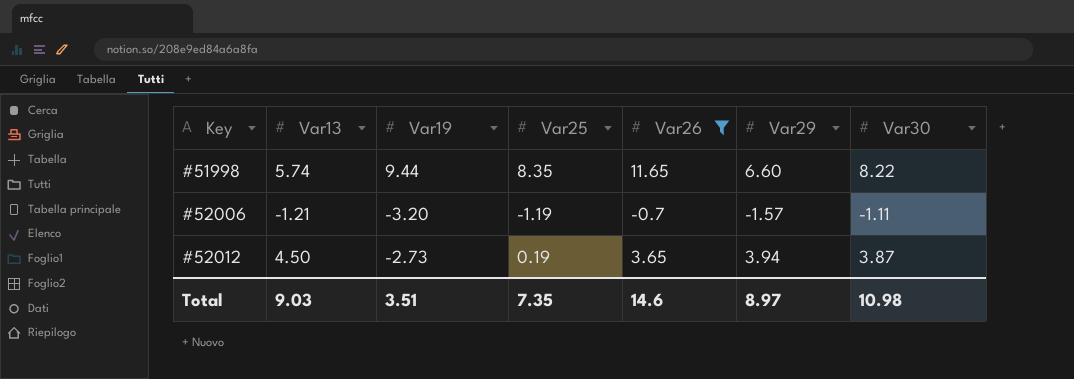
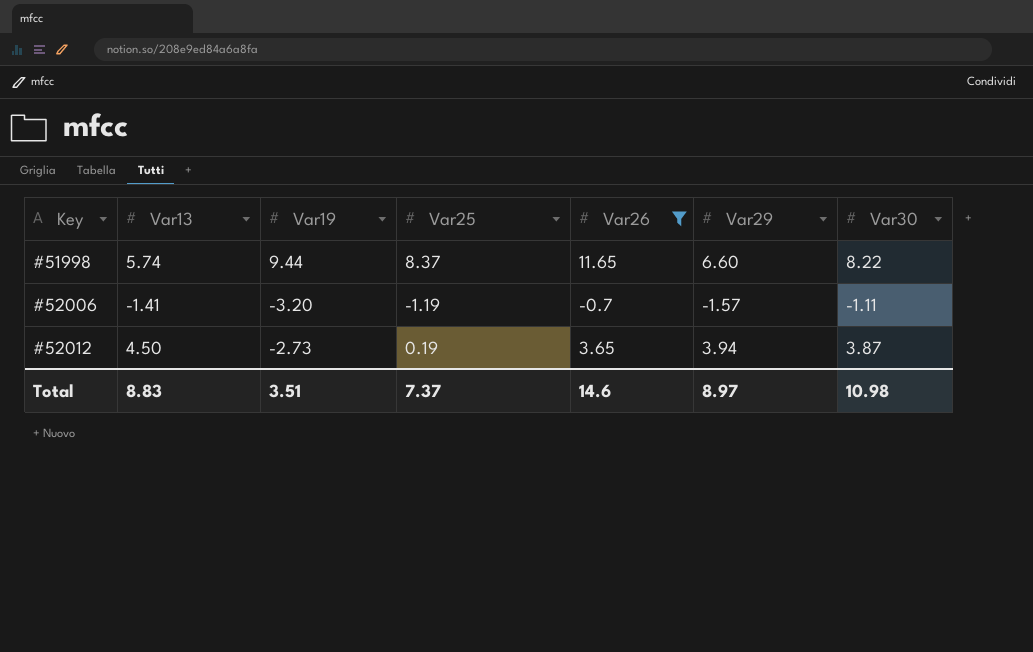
#51998 | Var25: 8.35 -> 8.37
#52006 | Var13: -1.21 -> -1.41
Total | Var13: 9.03 -> 8.83
Total | Var25: 7.35 -> 7.37

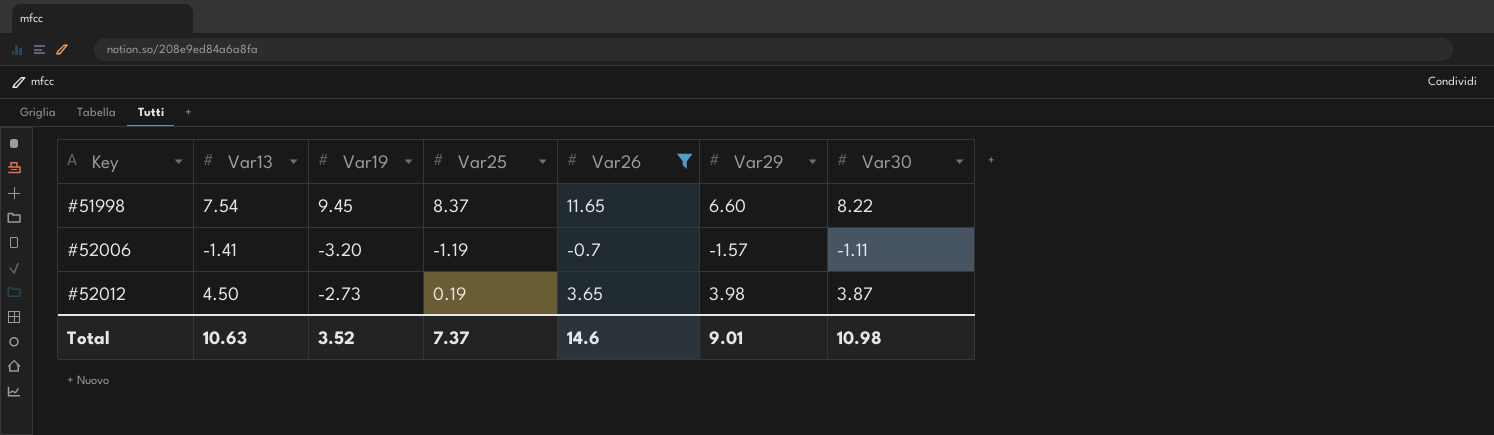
#51998 | Var13: 5.74 -> 7.54
#51998 | Var19: 9.44 -> 9.45
#52012 | Var29: 3.94 -> 3.98
Total | Var13: 8.83 -> 10.63
Total | Var19: 3.51 -> 3.52
Total | Var29: 8.97 -> 9.01

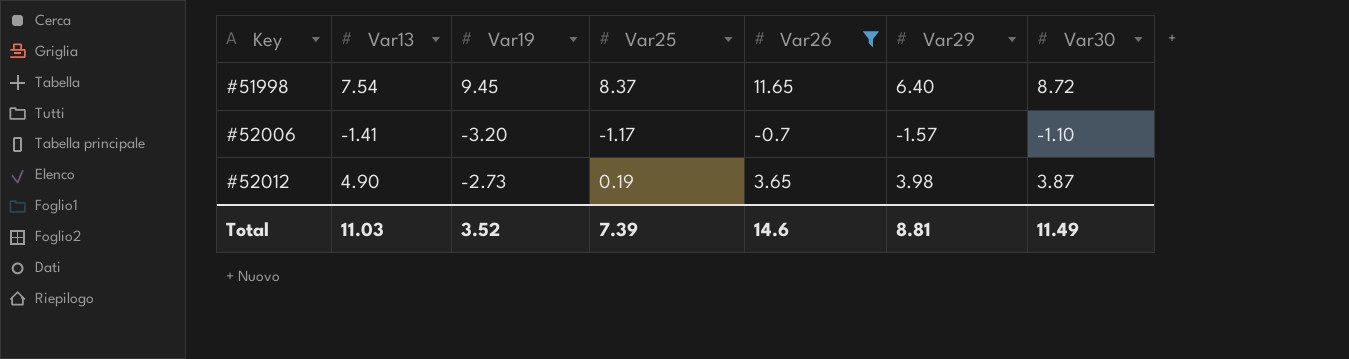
#51998 | Var29: 6.60 -> 6.40
#51998 | Var30: 8.22 -> 8.72
#52006 | Var25: -1.19 -> -1.17
#52006 | Var30: -1.11 -> -1.10
#52012 | Var13: 4.50 -> 4.90
Total | Var13: 10.63 -> 11.03
Total | Var25: 7.37 -> 7.39
Total | Var29: 9.01 -> 8.81
Total | Var30: 10.98 -> 11.49

